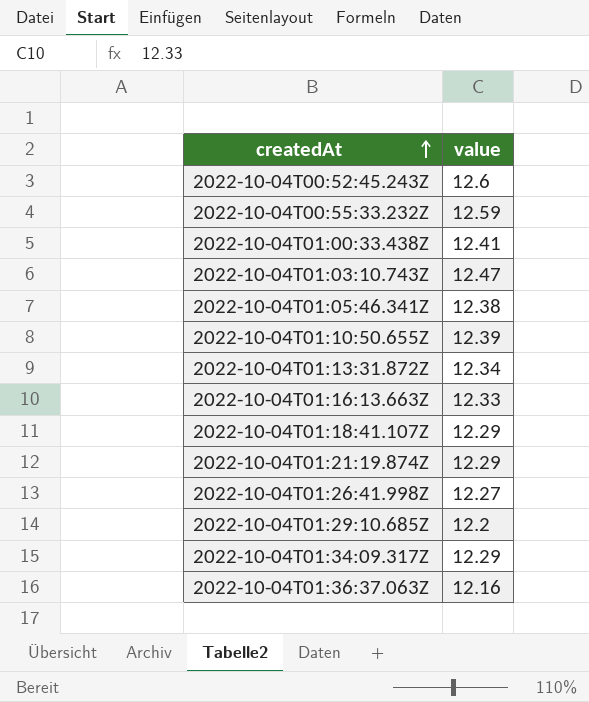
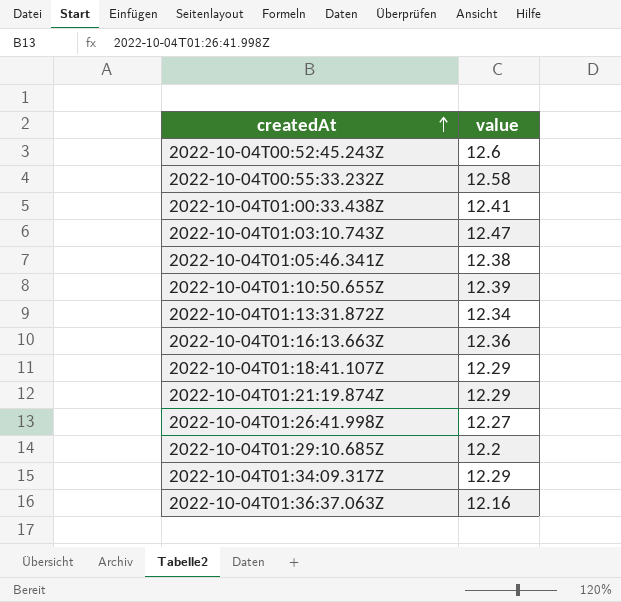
2022-10-04T00:55:33.232Z | value: 12.59 -> 12.58
2022-10-04T01:16:13.663Z | value: 12.33 -> 12.36

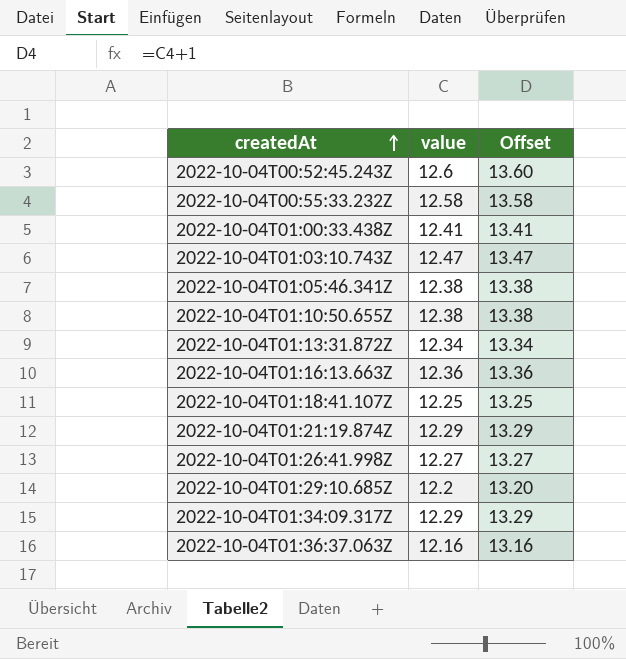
column Offset | formula: none -> [value] + 1
2022-10-04T01:10:50.655Z | value: 12.39 -> 12.38
2022-10-04T01:18:41.107Z | value: 12.29 -> 12.25

